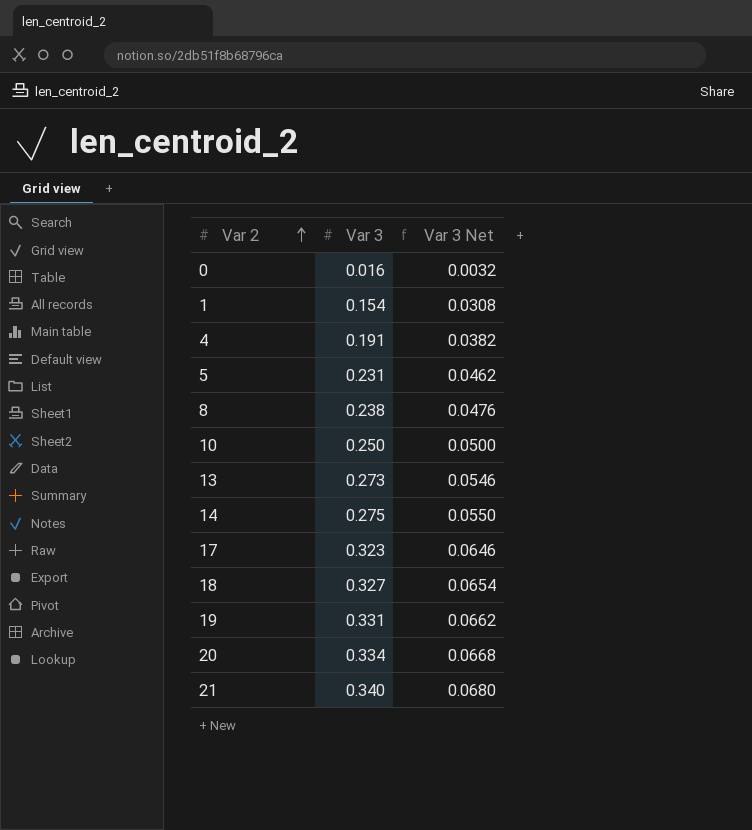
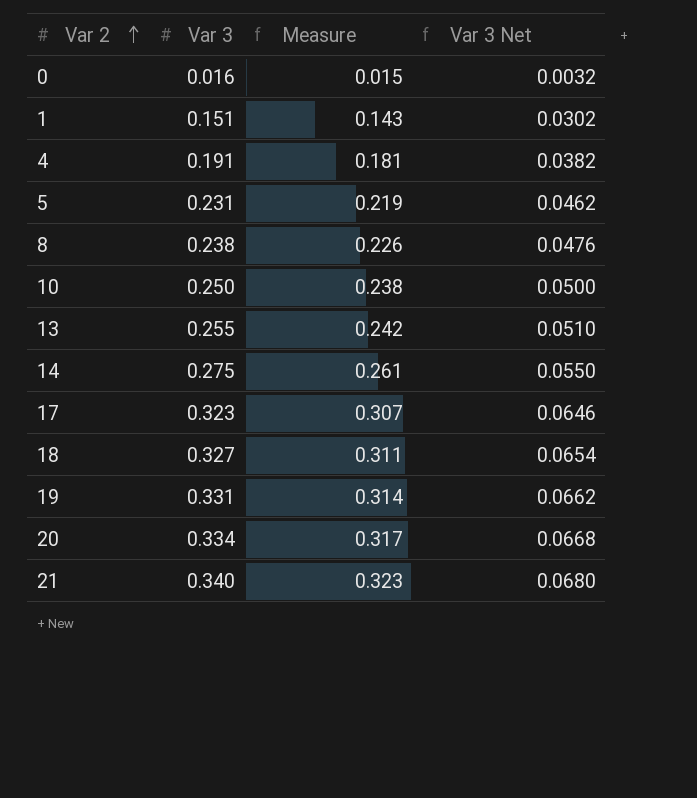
column Measure | formula: none -> [Var 3] * 0.95
1 | Var 3: 0.154 -> 0.151
1 | Var 3 Net: 0.0308 -> 0.0302
13 | Var 3: 0.273 -> 0.255
13 | Var 3 Net: 0.0546 -> 0.0510

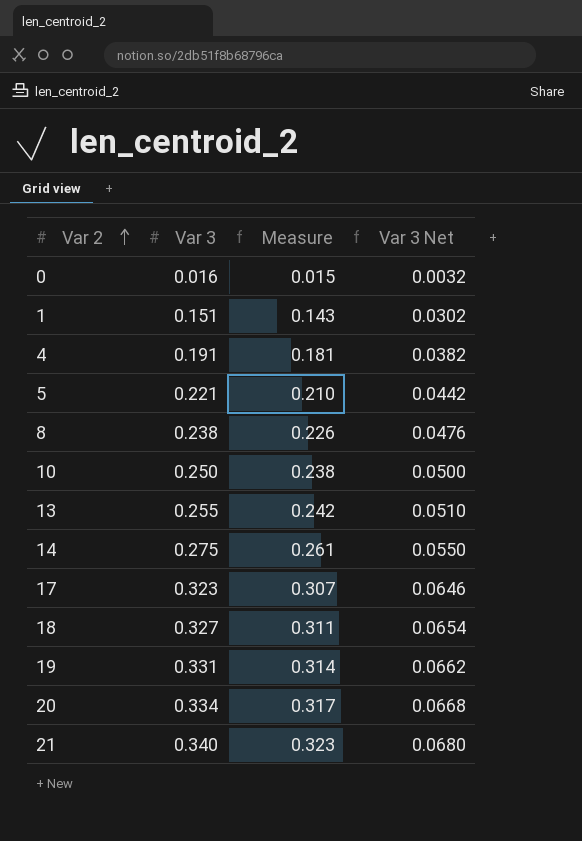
5 | Var 3: 0.231 -> 0.221
5 | Measure: 0.219 -> 0.210
5 | Var 3 Net: 0.0462 -> 0.0442

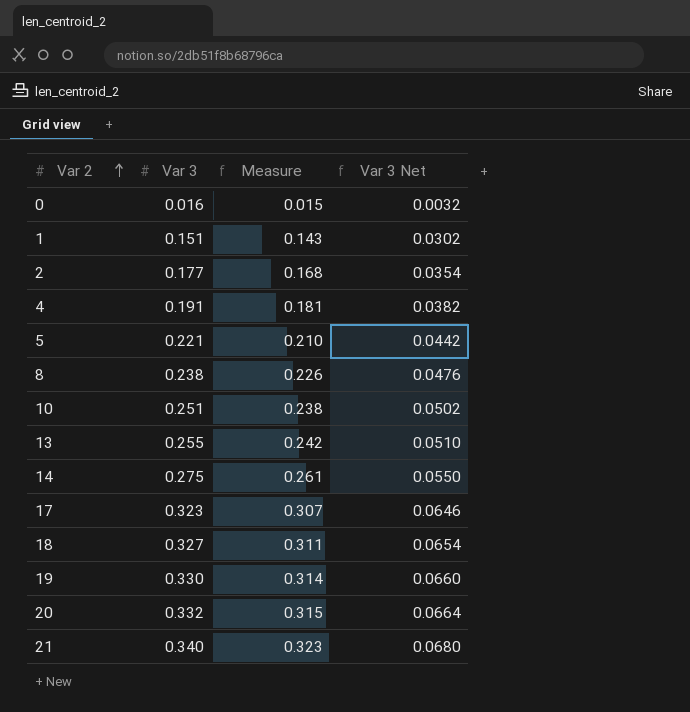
row 2: none -> 0.177 | 0.168 | 0.0354
10 | Var 3: 0.250 -> 0.251
10 | Var 3 Net: 0.0500 -> 0.0502
19 | Var 3: 0.331 -> 0.330
19 | Var 3 Net: 0.0662 -> 0.0660
20 | Var 3: 0.334 -> 0.332
20 | Measure: 0.317 -> 0.315
20 | Var 3 Net: 0.0668 -> 0.0664

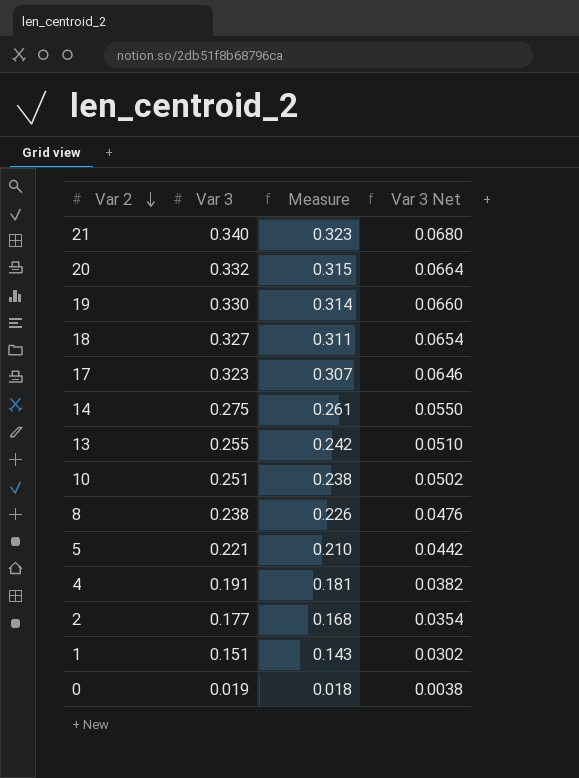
row order: Var 2 ascending -> Var 2 descending
0 | Var 3: 0.016 -> 0.019
0 | Measure: 0.015 -> 0.018
0 | Var 3 Net: 0.0032 -> 0.0038

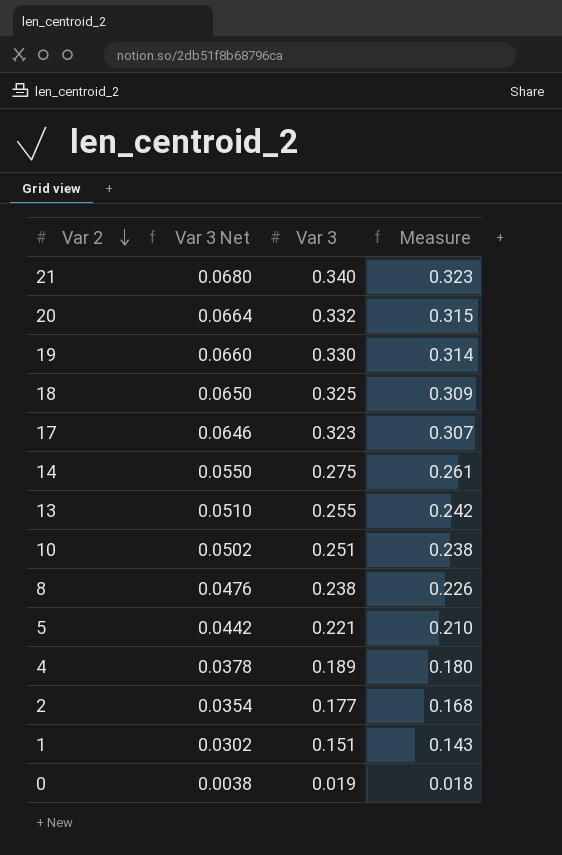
column Var 3 Net | position: 4 -> 2
18 | Var 3 Net: 0.0654 -> 0.0650
18 | Var 3: 0.327 -> 0.325
18 | Measure: 0.311 -> 0.309
4 | Var 3 Net: 0.0382 -> 0.0378
4 | Var 3: 0.191 -> 0.189
4 | Measure: 0.181 -> 0.180

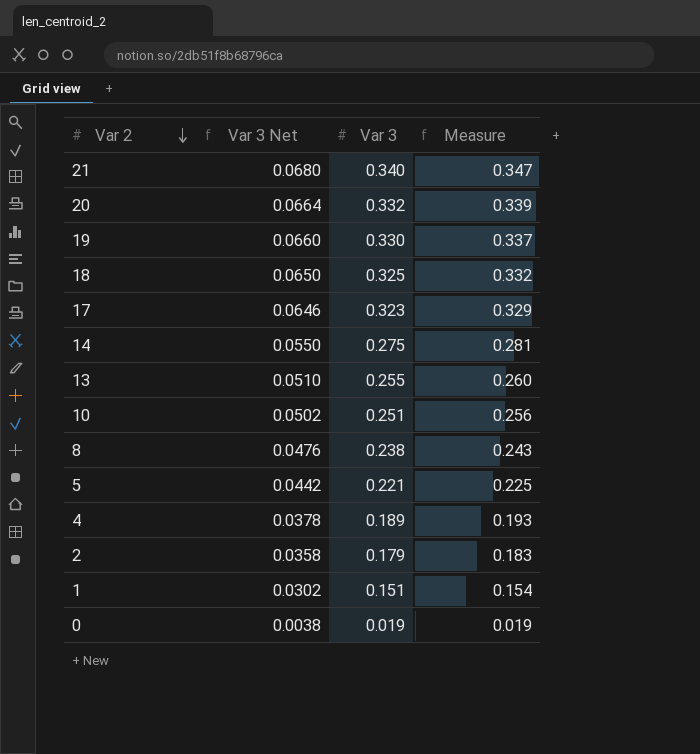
column Measure | formula: [Var 3] * 0.95 -> [Var 3] * 1.02
2 | Var 3 Net: 0.0354 -> 0.0358
2 | Var 3: 0.177 -> 0.179

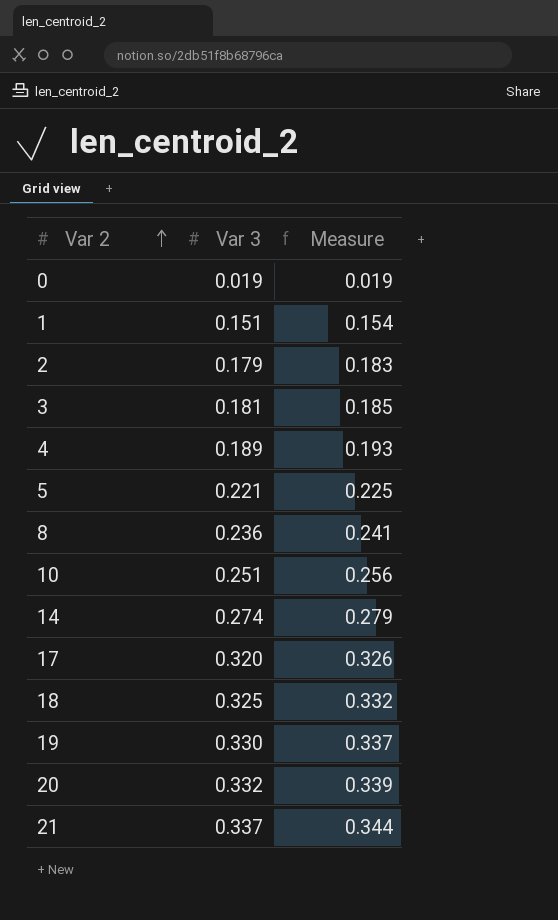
row order: Var 2 descending -> Var 2 ascending
column Var 3 Net | formula: [Var 3] * 0.2 -> none
row 13: 0.0510 | 0.255 | 0.260 -> none
row 3: none -> 0.181 | 0.185
8 | Var 3: 0.238 -> 0.236
8 | Measure: 0.243 -> 0.241
14 | Var 3: 0.275 -> 0.274
14 | Measure: 0.281 -> 0.279
17 | Var 3: 0.323 -> 0.320
17 | Measure: 0.329 -> 0.326
21 | Var 3: 0.340 -> 0.337
21 | Measure: 0.347 -> 0.344

